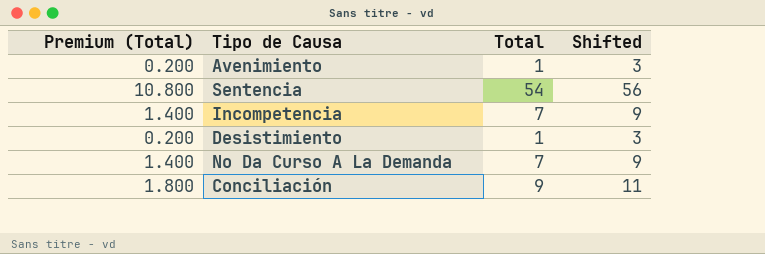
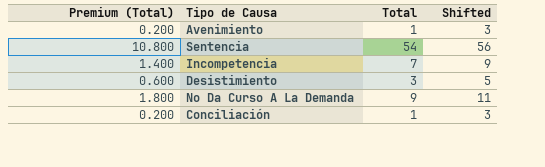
Desistimiento | Premium (Total): 0.200 -> 0.600
Desistimiento | Total: 1 -> 3
Desistimiento | Shifted: 3 -> 5
No Da Curso A La Demanda | Premium (Total): 1.400 -> 1.800
No Da Curso A La Demanda | Total: 7 -> 9
No Da Curso A La Demanda | Shifted: 9 -> 11
Conciliación | Premium (Total): 1.800 -> 0.200
Conciliación | Total: 9 -> 1
Conciliación | Shifted: 11 -> 3

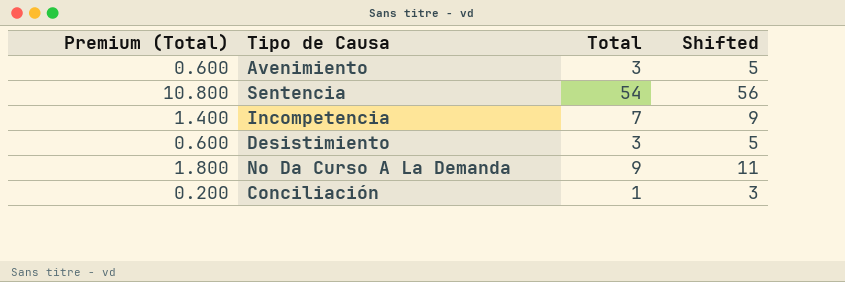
Avenimiento | Premium (Total): 0.200 -> 0.600
Avenimiento | Total: 1 -> 3
Avenimiento | Shifted: 3 -> 5

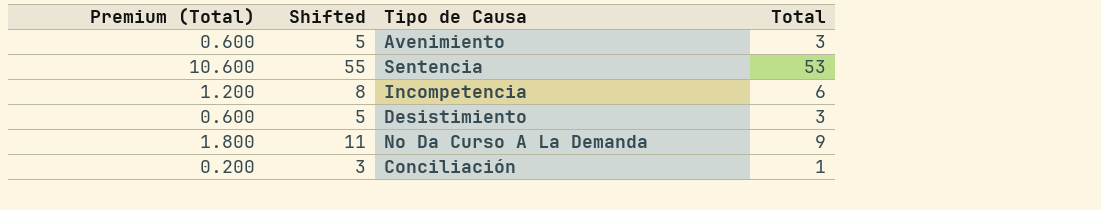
column Shifted | position: 4 -> 2
Sentencia | Premium (Total): 10.800 -> 10.600
Sentencia | Shifted: 56 -> 55
Sentencia | Total: 54 -> 53
Incompetencia | Premium (Total): 1.400 -> 1.200
Incompetencia | Shifted: 9 -> 8
Incompetencia | Total: 7 -> 6

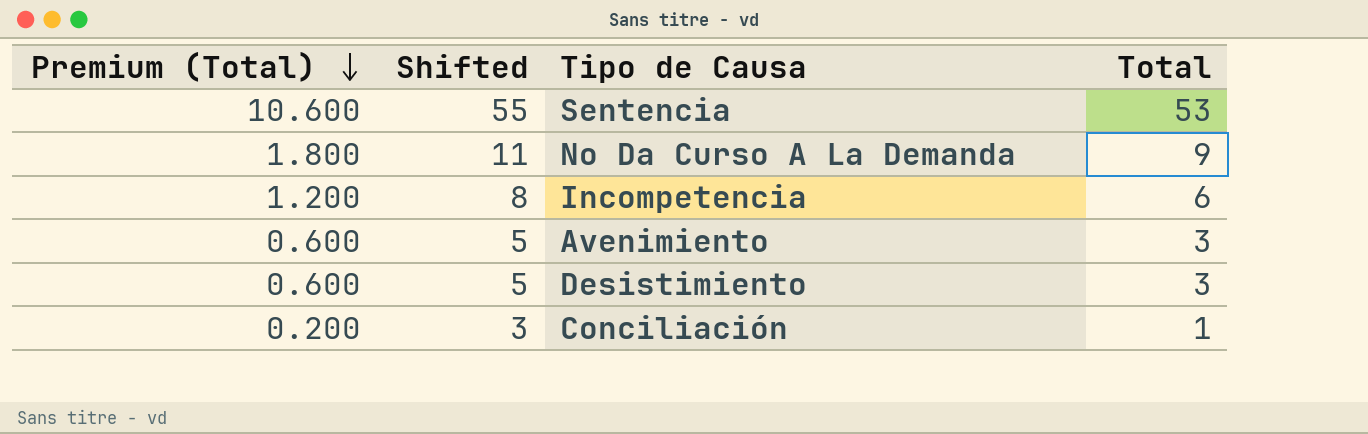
row order: none -> Premium (Total) descending

